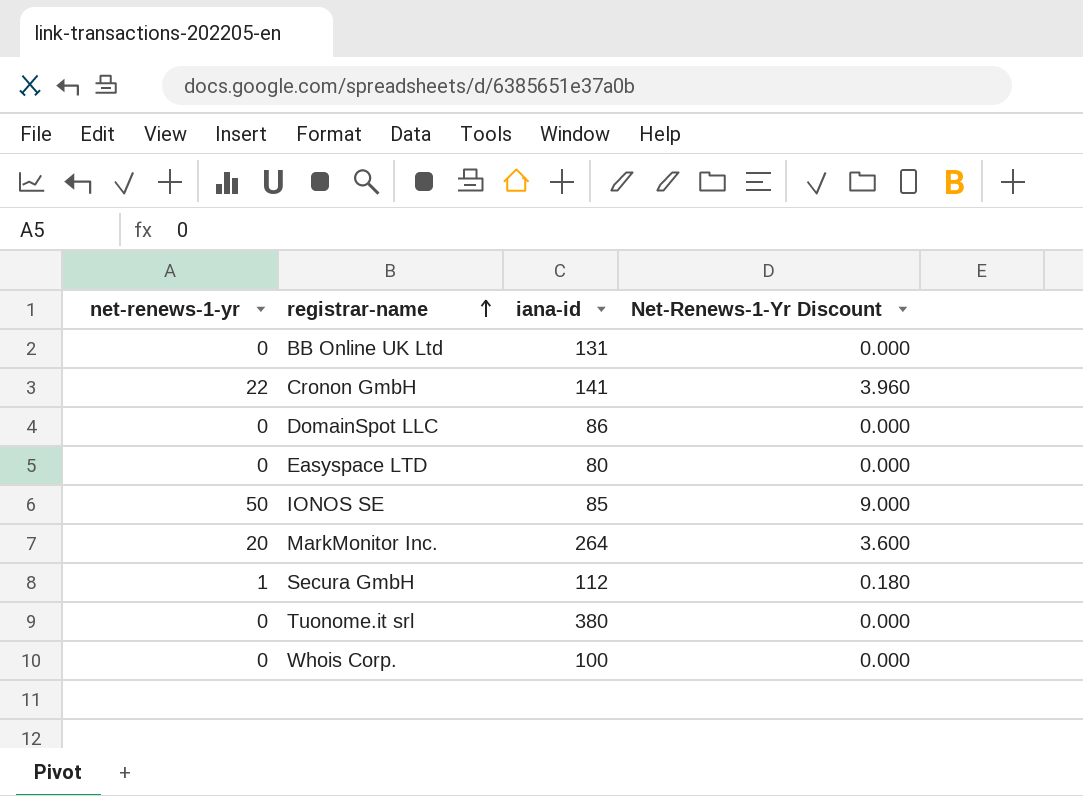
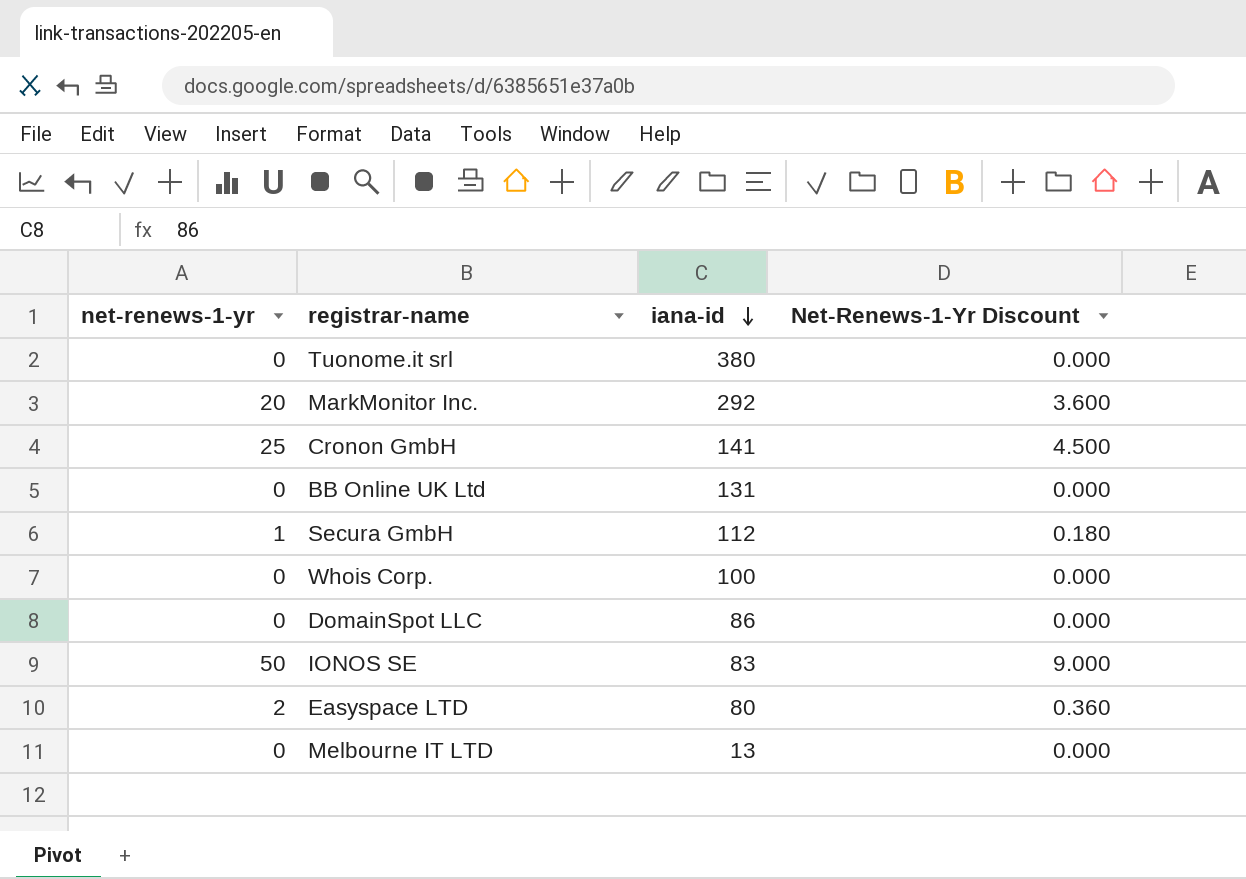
row order: registrar-name ascending -> iana-id descending
MarkMonitor Inc. | iana-id: 264 -> 292
Cronon GmbH | net-renews-1-yr: 22 -> 25
Cronon GmbH | Net-Renews-1-Yr Discount: 3.960 -> 4.500
IONOS SE | iana-id: 85 -> 83
Easyspace LTD | net-renews-1-yr: 0 -> 2
Easyspace LTD | Net-Renews-1-Yr Discount: 0.000 -> 0.360
row Melbourne IT LTD: none -> 0 | 13 | 0.000

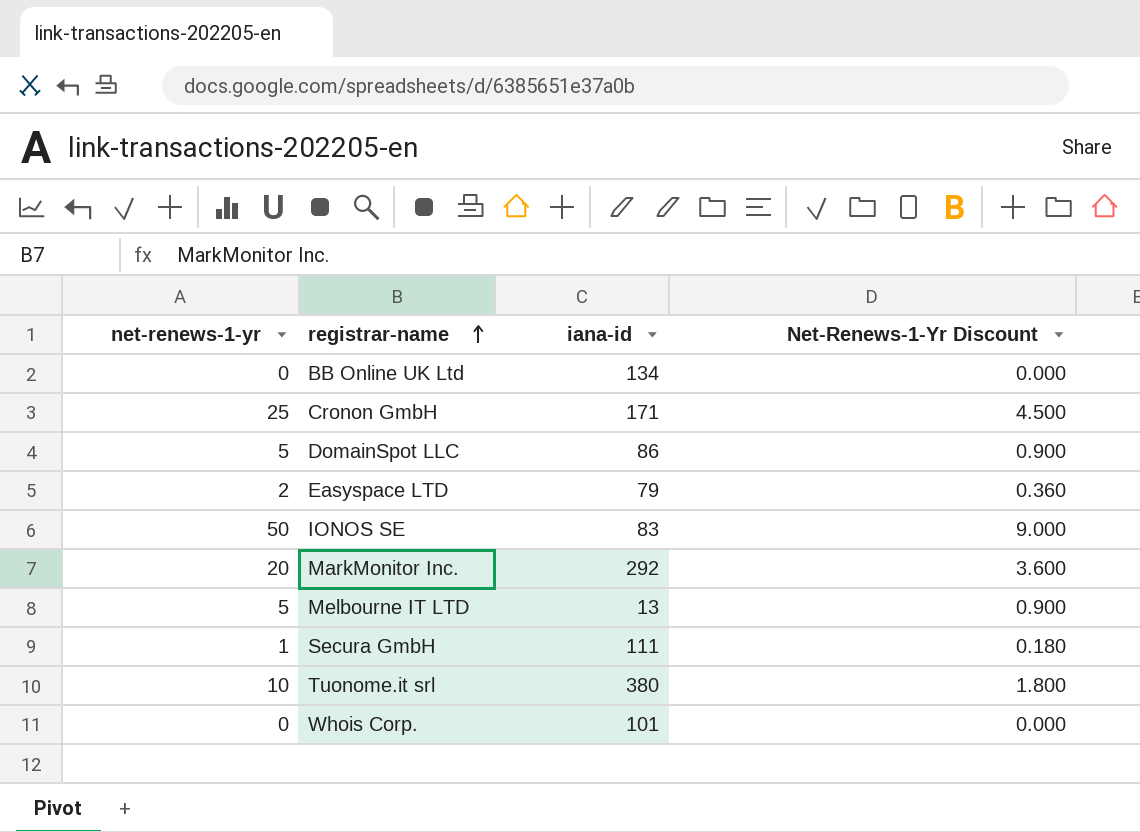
row order: iana-id descending -> registrar-name ascending
BB Online UK Ltd | iana-id: 131 -> 134
Cronon GmbH | iana-id: 141 -> 171
DomainSpot LLC | net-renews-1-yr: 0 -> 5
DomainSpot LLC | Net-Renews-1-Yr Discount: 0.000 -> 0.900
Easyspace LTD | iana-id: 80 -> 79
Melbourne IT LTD | net-renews-1-yr: 0 -> 5
Melbourne IT LTD | Net-Renews-1-Yr Discount: 0.000 -> 0.900
Secura GmbH | iana-id: 112 -> 111
Tuonome.it srl | net-renews-1-yr: 0 -> 10
Tuonome.it srl | Net-Renews-1-Yr Discount: 0.000 -> 1.800
Whois Corp. | iana-id: 100 -> 101

